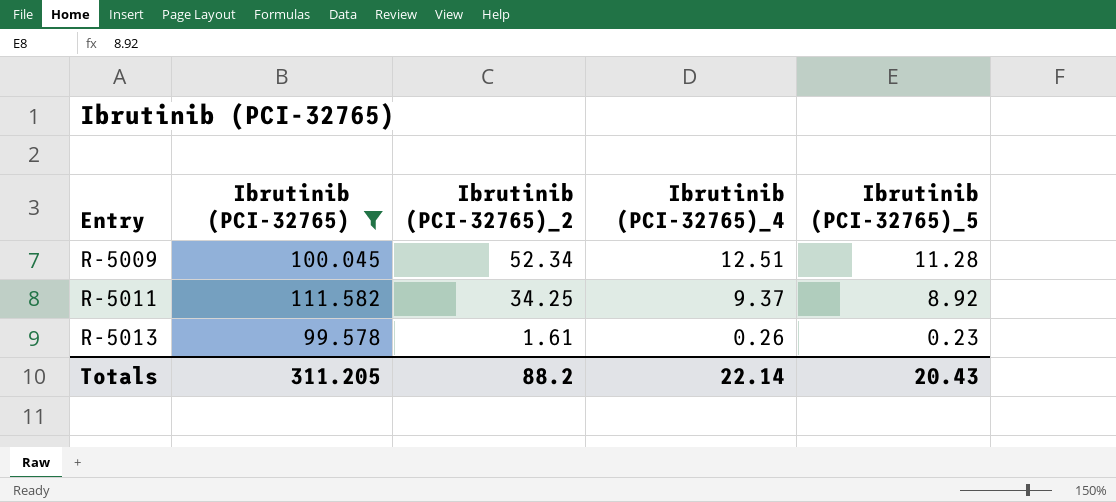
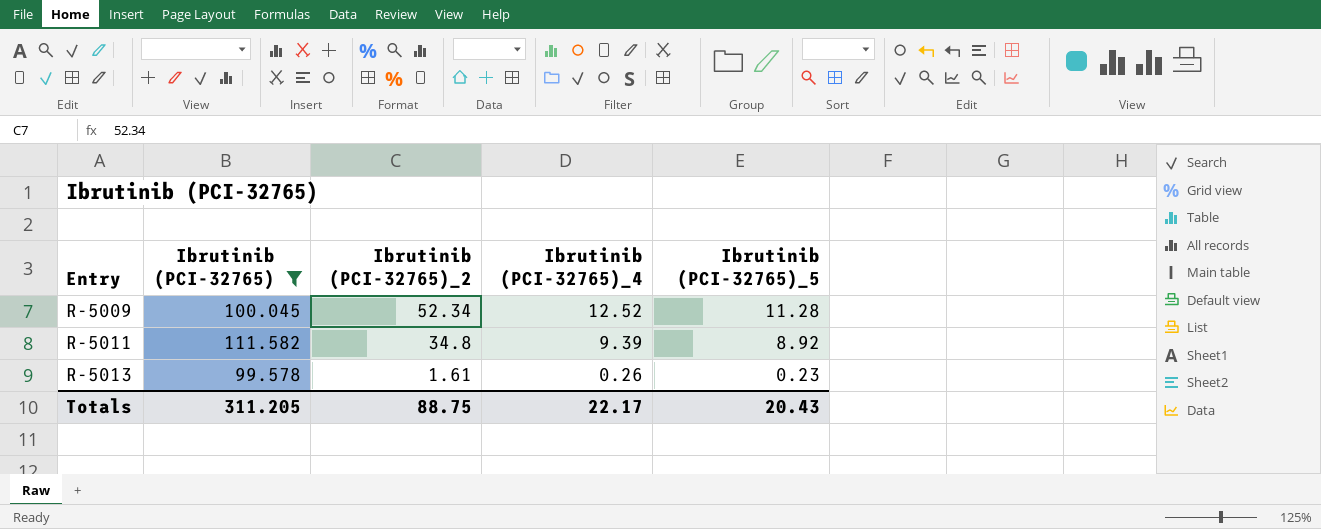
R-5009 | Ibrutinib (PCI-32765)_4: 12.51 -> 12.52
R-5011 | Ibrutinib (PCI-32765)_2: 34.25 -> 34.8
R-5011 | Ibrutinib (PCI-32765)_4: 9.37 -> 9.39
Totals | Ibrutinib (PCI-32765)_2: 88.2 -> 88.75
Totals | Ibrutinib (PCI-32765)_4: 22.14 -> 22.17

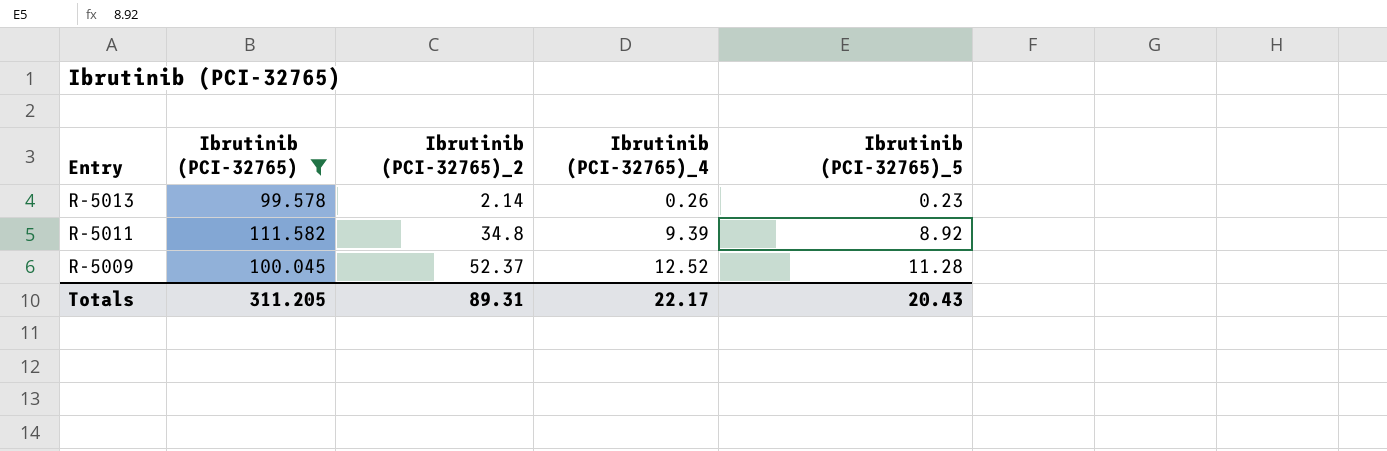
row order: Entry ascending -> Entry descending
R-5013 | Ibrutinib (PCI-32765)_2: 1.61 -> 2.14
R-5009 | Ibrutinib (PCI-32765)_2: 52.34 -> 52.37
Totals | Ibrutinib (PCI-32765)_2: 88.75 -> 89.31

